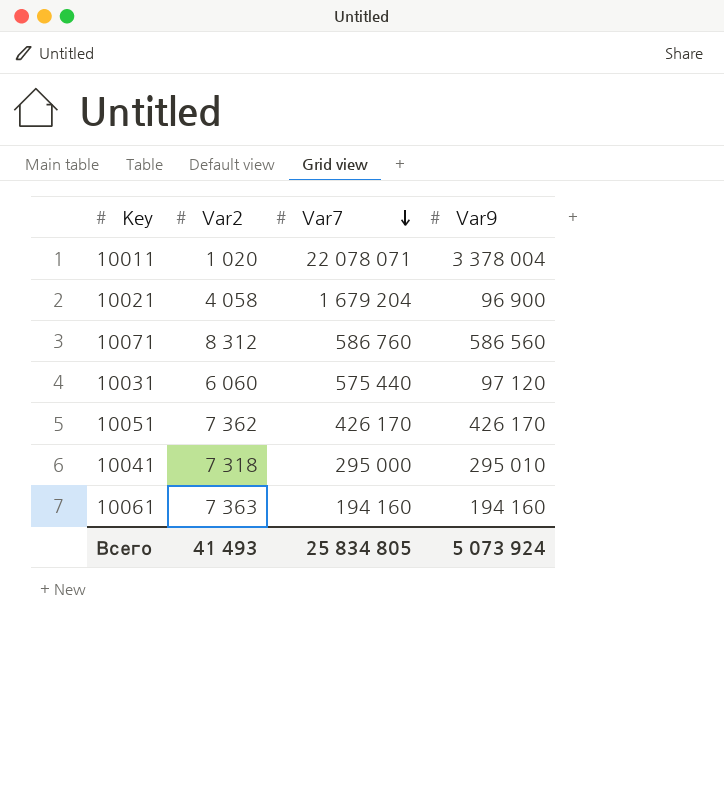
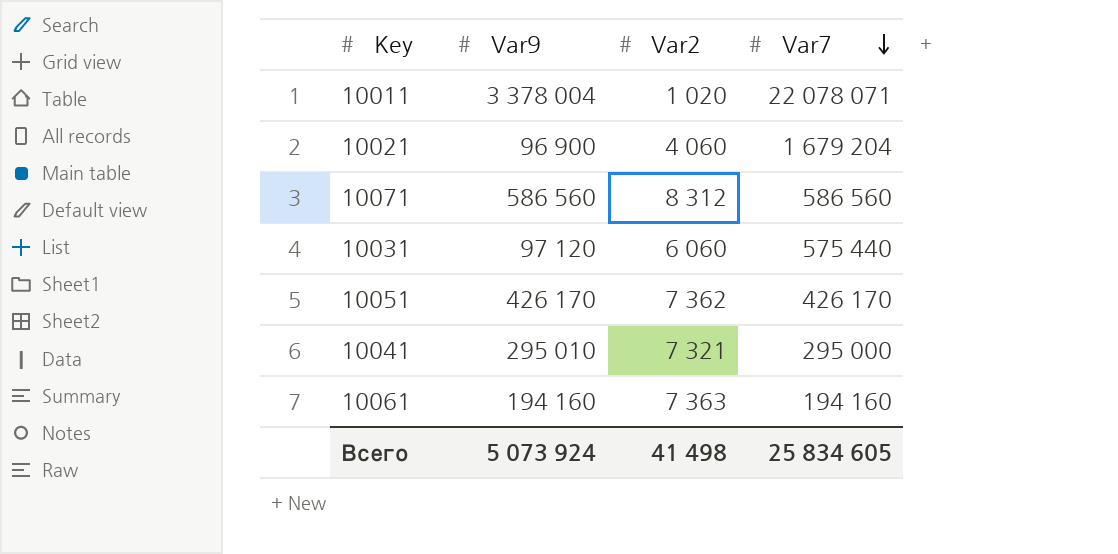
column Var9 | position: 4 -> 2
10021 | Var2: 4 058 -> 4 060
10071 | Var7: 586 760 -> 586 560
10041 | Var2: 7 318 -> 7 321
Всего | Var2: 41 493 -> 41 498
Всего | Var7: 25 834 805 -> 25 834 605

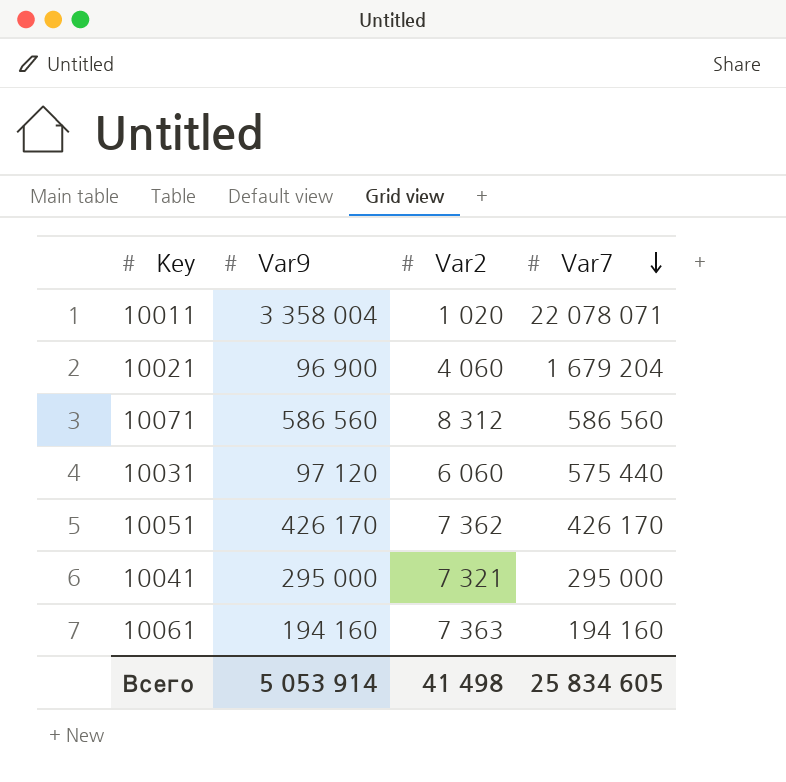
10011 | Var9: 3 378 004 -> 3 358 004
10041 | Var9: 295 010 -> 295 000
Всего | Var9: 5 073 924 -> 5 053 914

